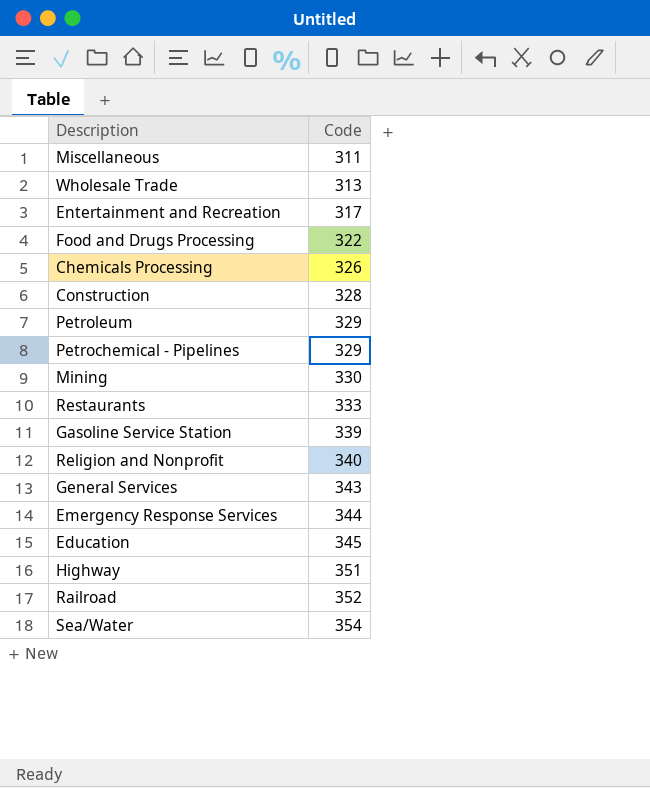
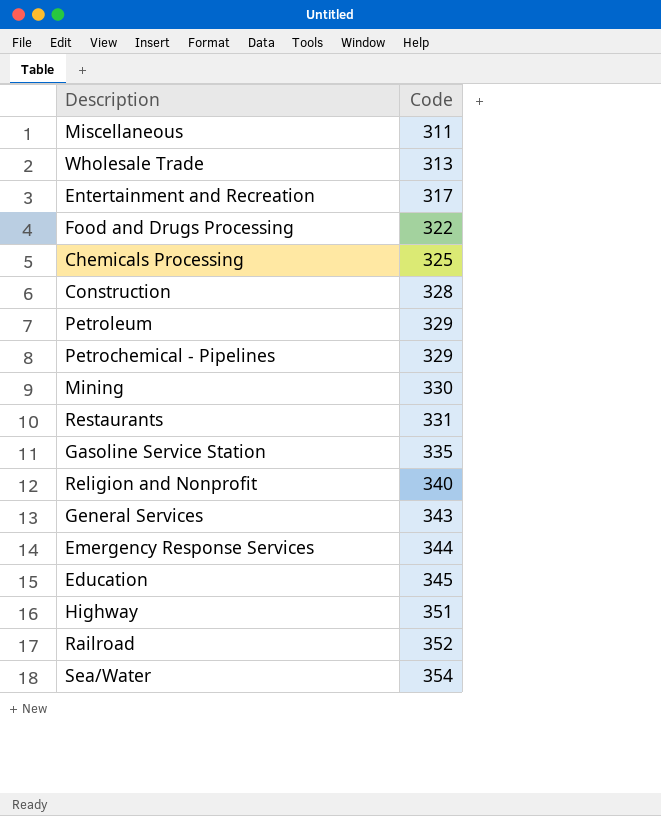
Chemicals Processing | Code: 326 -> 325
Restaurants | Code: 333 -> 331
Gasoline Service Station | Code: 339 -> 335

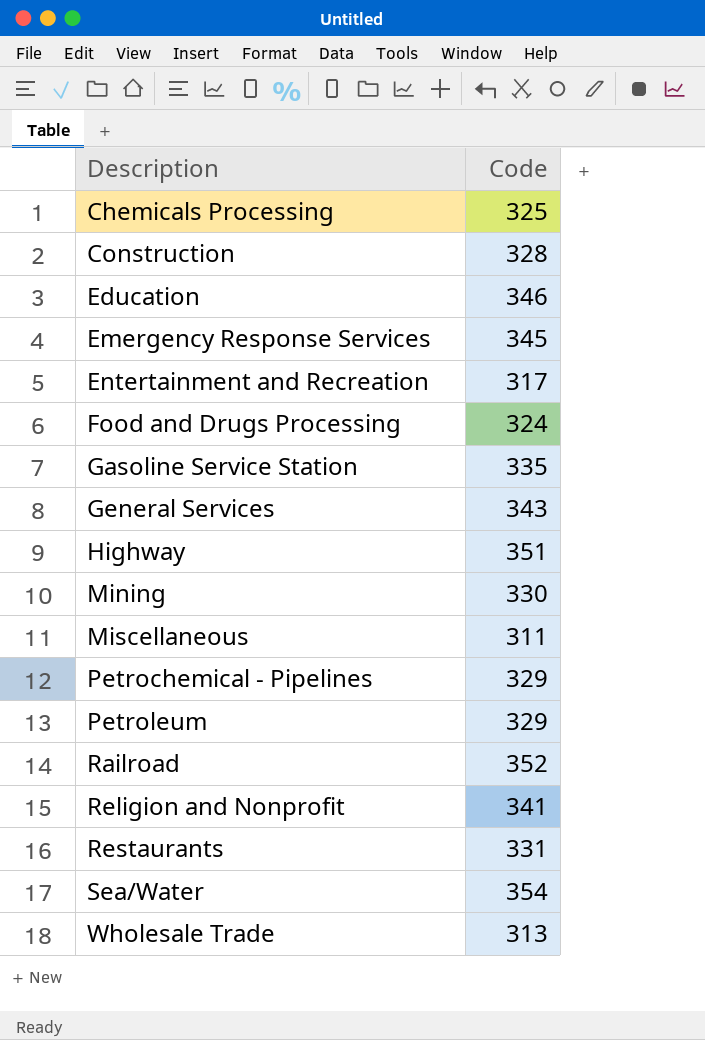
row order: Code ascending -> Description ascending
Education | Code: 345 -> 346
Emergency Response Services | Code: 344 -> 345
Food and Drugs Processing | Code: 322 -> 324
Religion and Nonprofit | Code: 340 -> 341

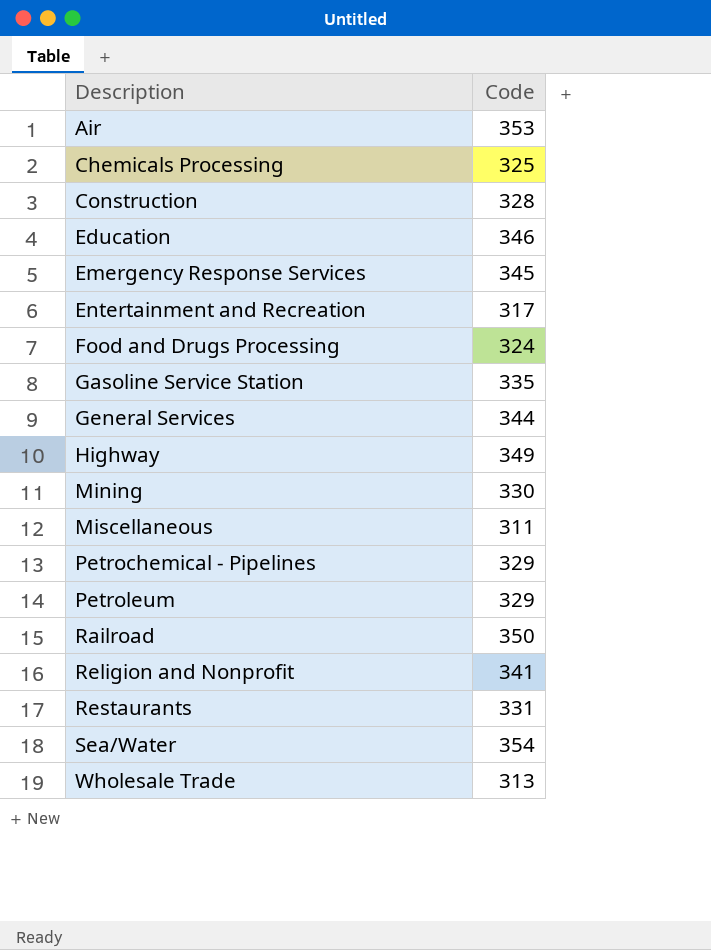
row Air: none -> 353
General Services | Code: 343 -> 344
Highway | Code: 351 -> 349
Railroad | Code: 352 -> 350

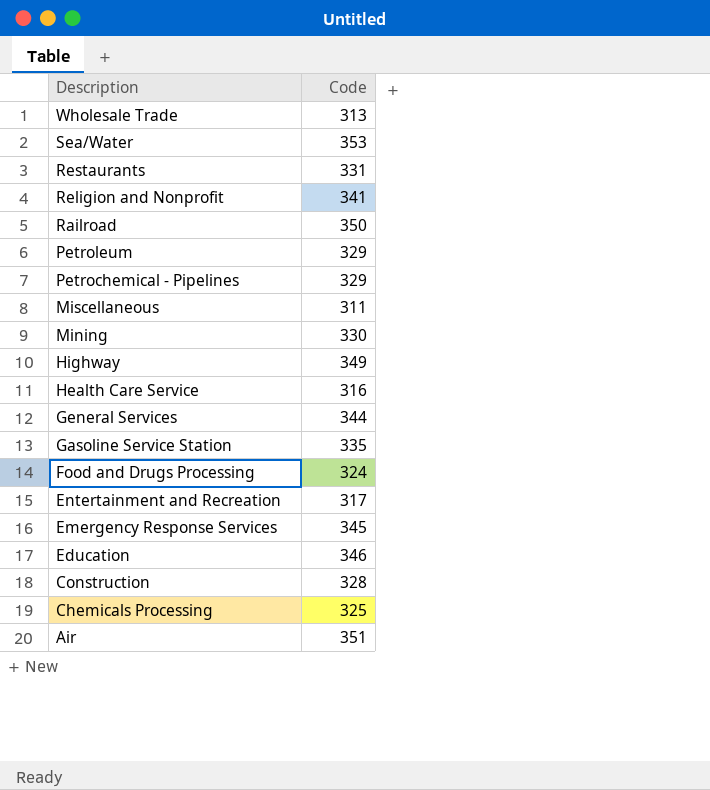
row order: Description ascending -> Description descending
Sea/Water | Code: 354 -> 353
row Health Care Service: none -> 316
Air | Code: 353 -> 351

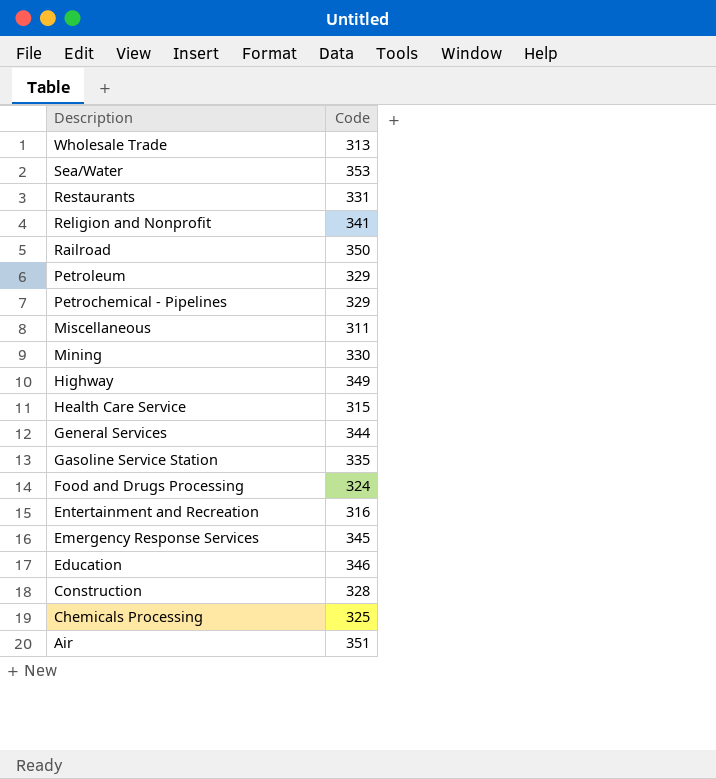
Health Care Service | Code: 316 -> 315
Entertainment and Recreation | Code: 317 -> 316

